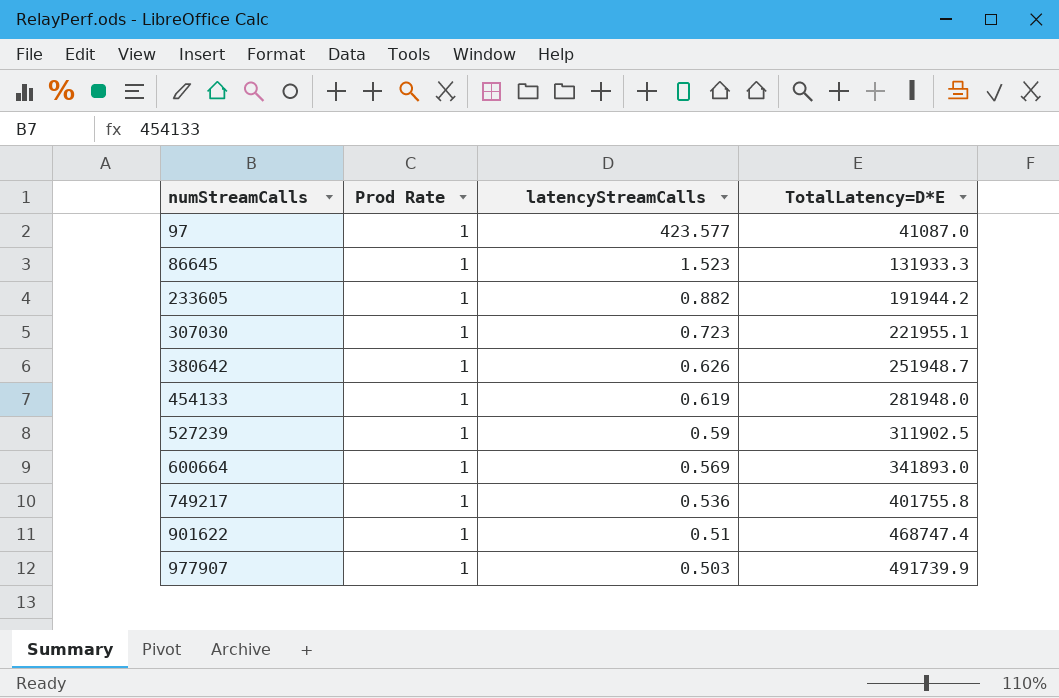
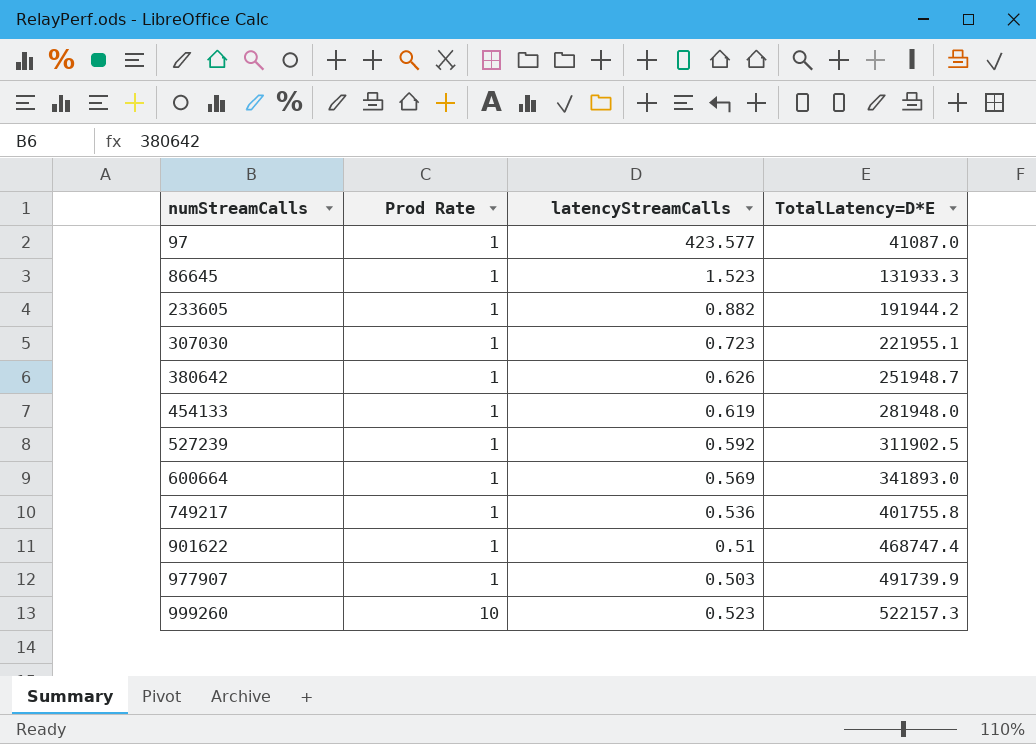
527239 | latencyStreamCalls: 0.59 -> 0.592
row 999260: none -> 10 | 0.523 | 522157.3

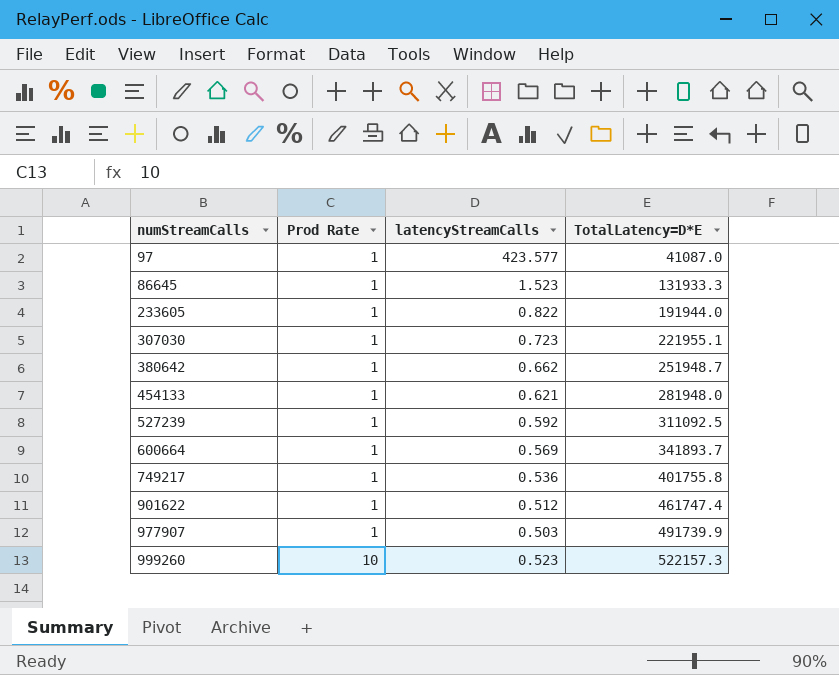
233605 | latencyStreamCalls: 0.882 -> 0.822
233605 | TotalLatency=D*E: 191944.2 -> 191944.0
380642 | latencyStreamCalls: 0.626 -> 0.662
454133 | latencyStreamCalls: 0.619 -> 0.621
527239 | TotalLatency=D*E: 311902.5 -> 311092.5
600664 | TotalLatency=D*E: 341893.0 -> 341893.7
901622 | latencyStreamCalls: 0.51 -> 0.512
901622 | TotalLatency=D*E: 468747.4 -> 461747.4

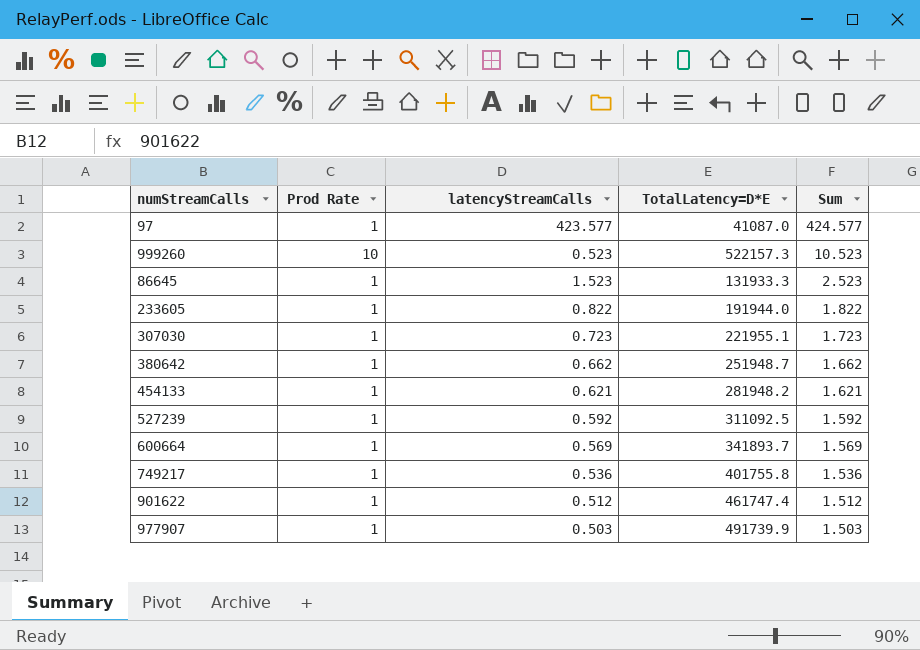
row order: numStreamCalls ascending -> Sum descending
column Sum | formula: none -> [Prod Rate] + [latencyStreamCalls]
454133 | TotalLatency=D*E: 281948.0 -> 281948.2

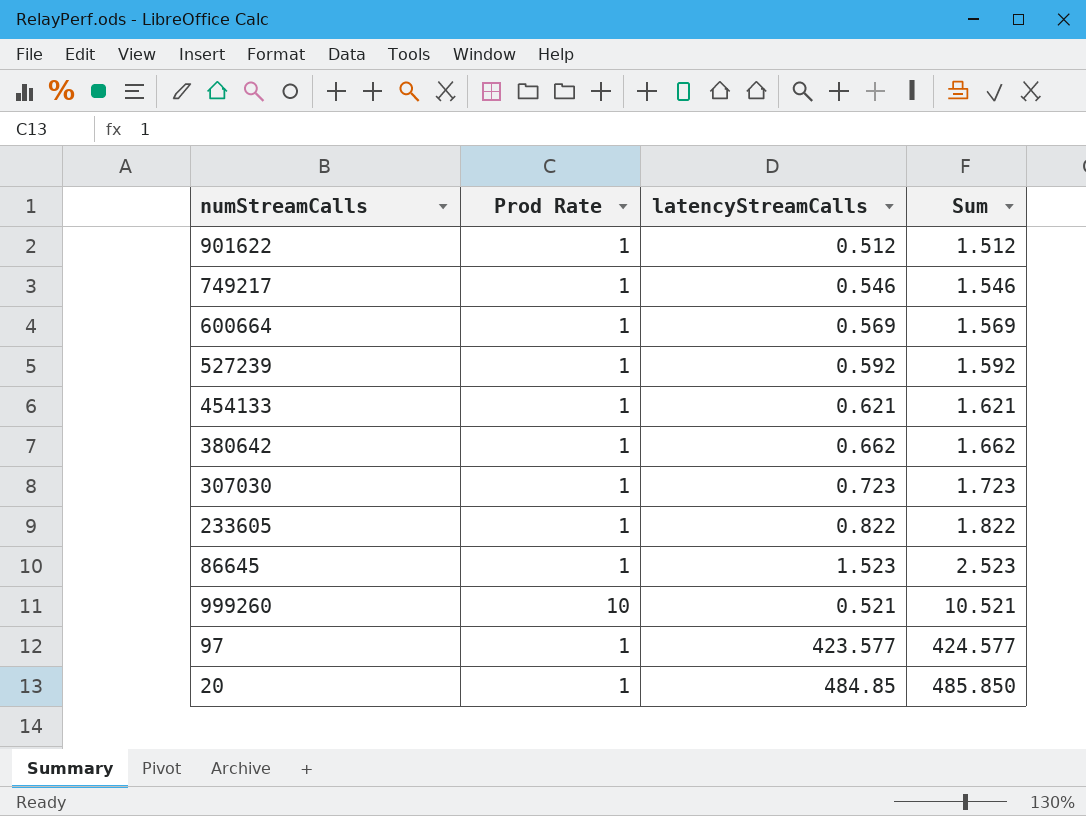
row order: Sum descending -> Sum ascending
column TotalLatency=D*E | position: 4 -> none
row 977907: 1 | 0.503 | 491739.9 | 1.503 -> none
749217 | latencyStreamCalls: 0.536 -> 0.546
749217 | Sum: 1.536 -> 1.546
999260 | latencyStreamCalls: 0.523 -> 0.521
999260 | Sum: 10.523 -> 10.521
row 20: none -> 1 | 484.85 | 485.850

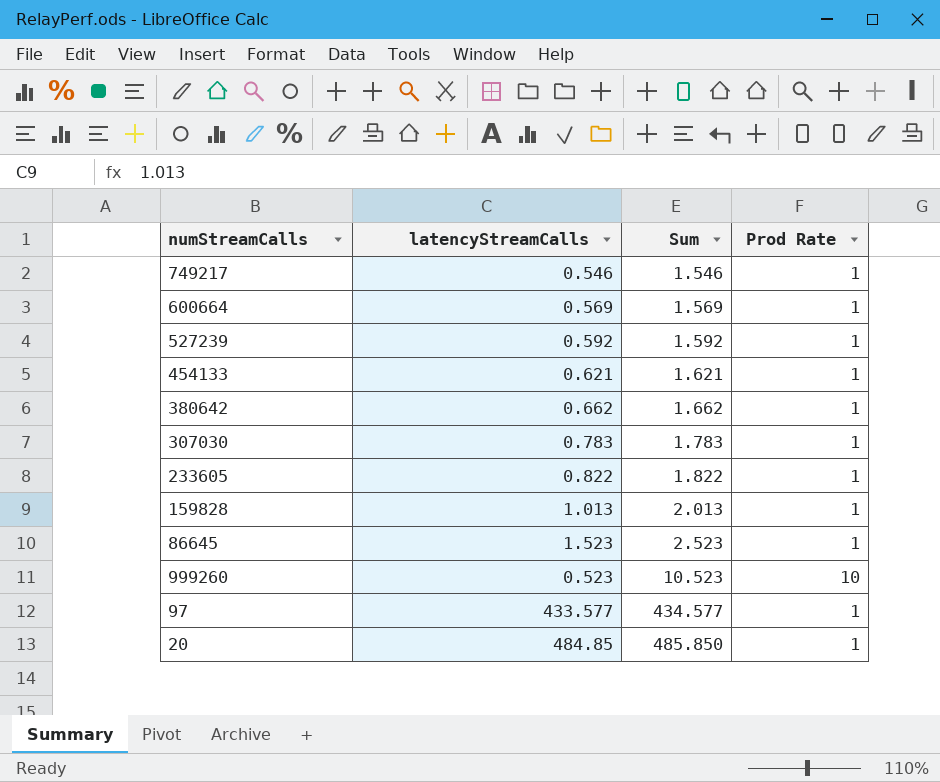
column Prod Rate | position: 2 -> 4
row 901622: 1 | 0.512 | 1.512 -> none
307030 | latencyStreamCalls: 0.723 -> 0.783
307030 | Sum: 1.723 -> 1.783
row 159828: none -> 1.013 | 2.013 | 1
999260 | latencyStreamCalls: 0.521 -> 0.523
999260 | Sum: 10.521 -> 10.523
97 | latencyStreamCalls: 423.577 -> 433.577
97 | Sum: 424.577 -> 434.577

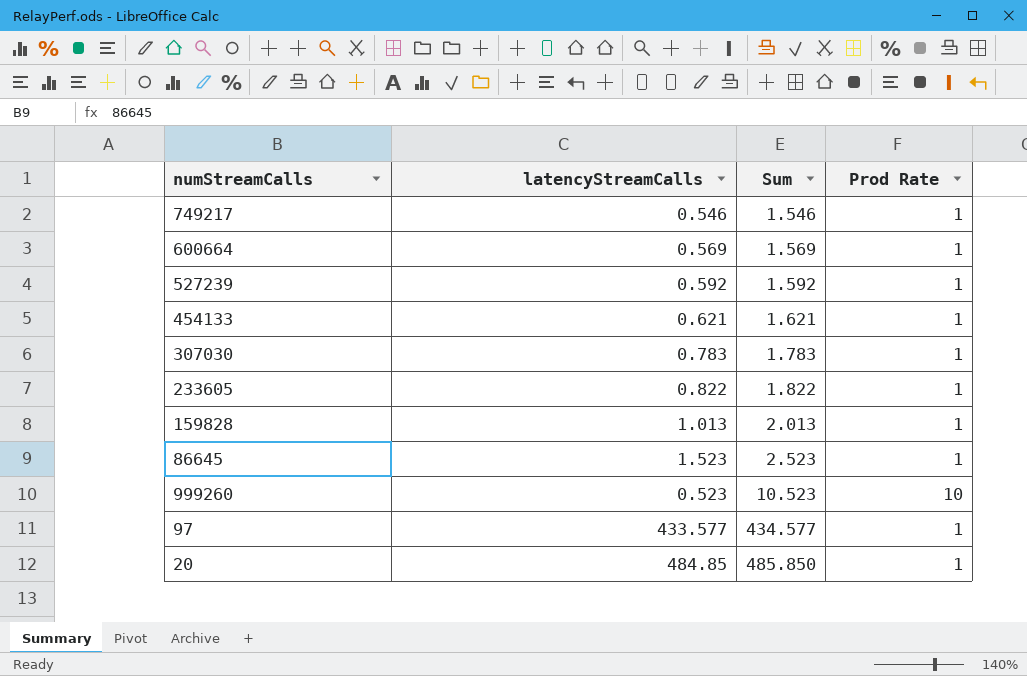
row 380642: 0.662 | 1.662 | 1 -> none

